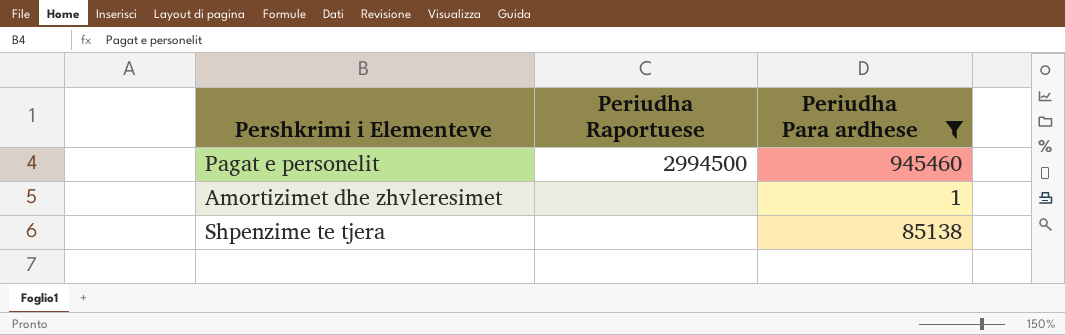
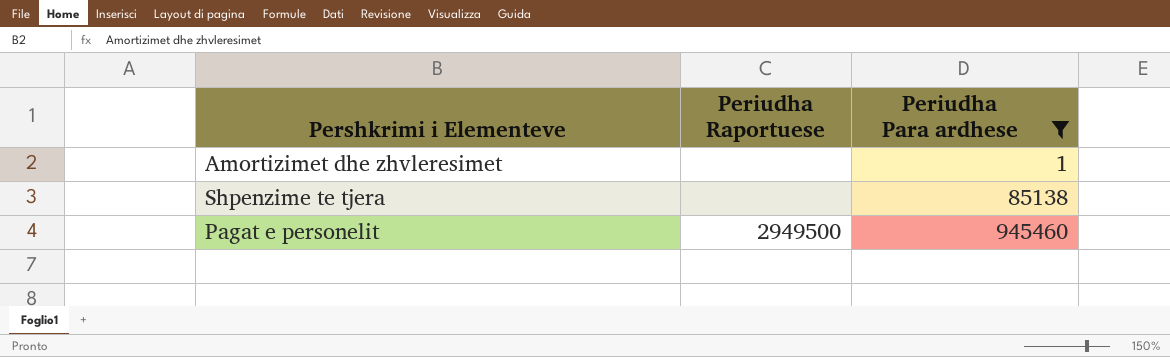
row order: none -> Periudha Para ardhese ascending
Pagat e personelit | Periudha Raportuese: 2994500 -> 2949500

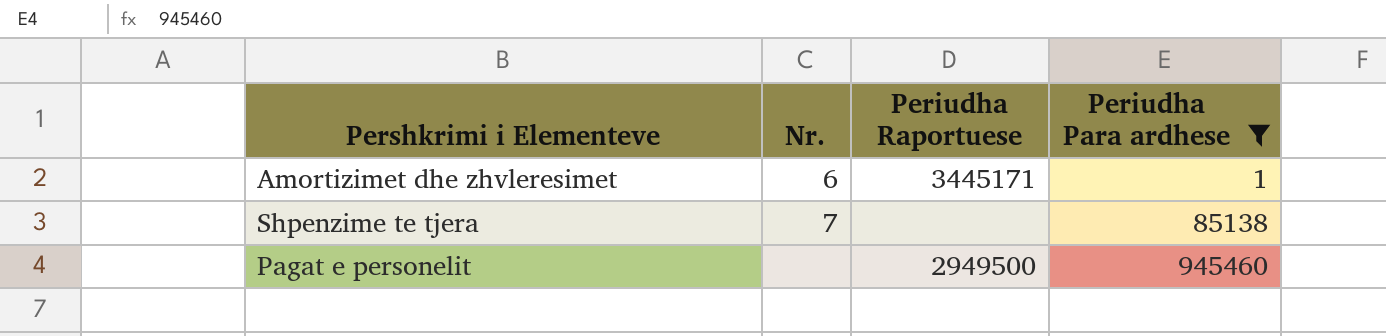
column Nr. | position: none -> 2
Amortizimet dhe zhvleresimet | Periudha Raportuese: none -> 3445171

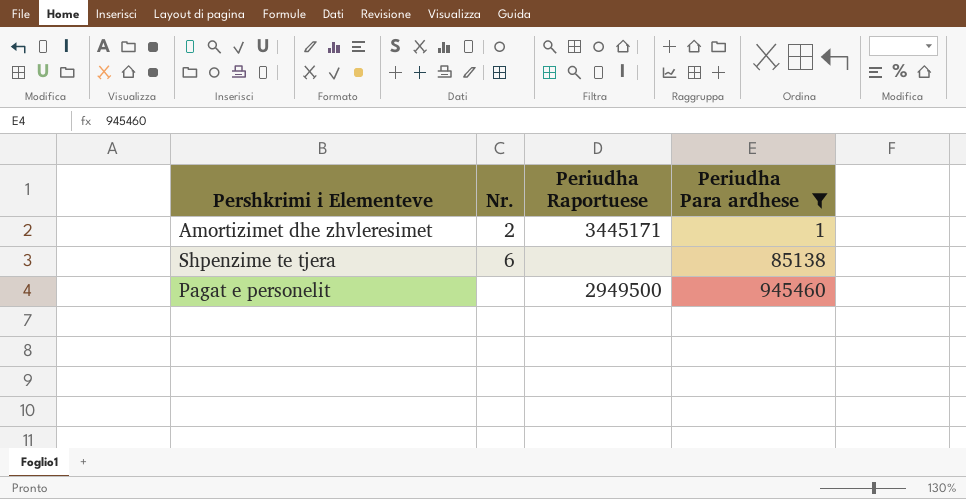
Amortizimet dhe zhvleresimet | Nr.: 6 -> 2
Shpenzime te tjera | Nr.: 7 -> 6

